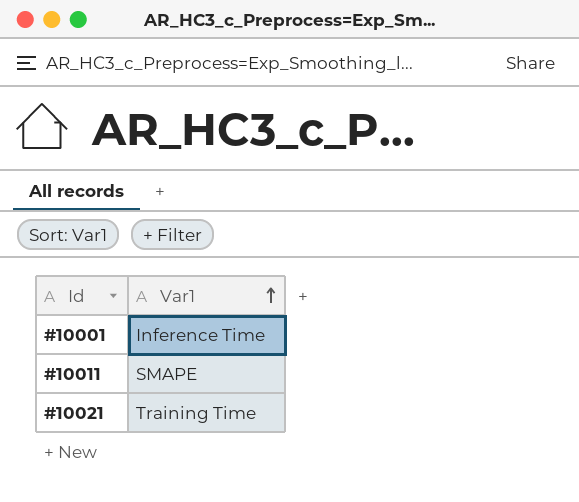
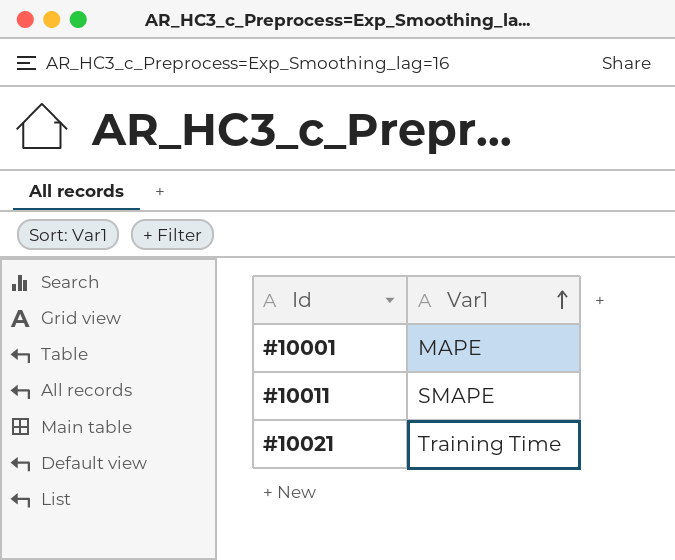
#10001 | Var1: Inference Time -> MAPE

